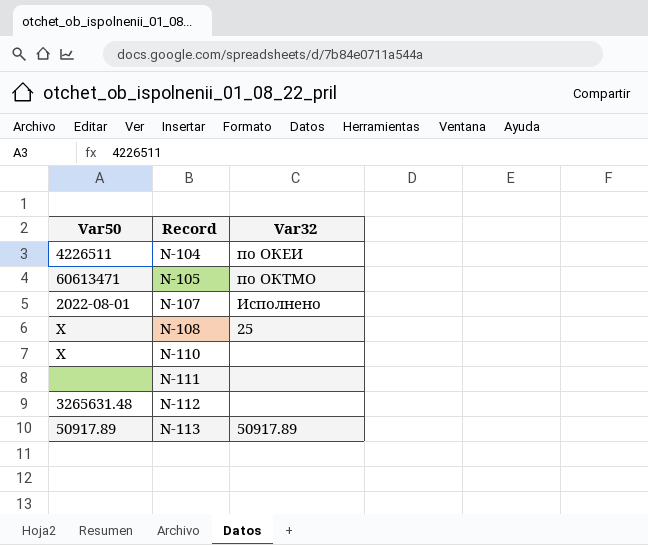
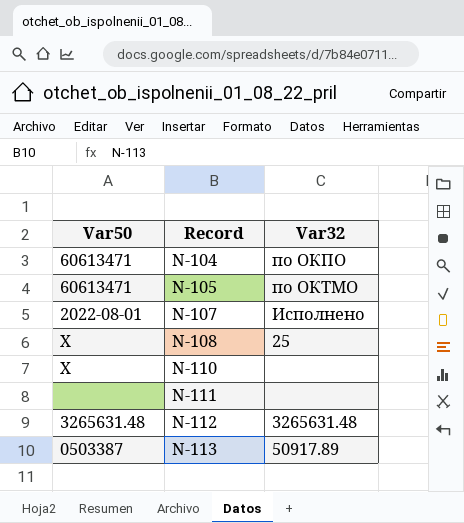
N-104 | Var50: 4226511 -> 60613471
N-104 | Var32: по ОКЕИ -> по ОКПО
N-112 | Var32: none -> 3265631.48
N-113 | Var50: 50917.89 -> 0503387

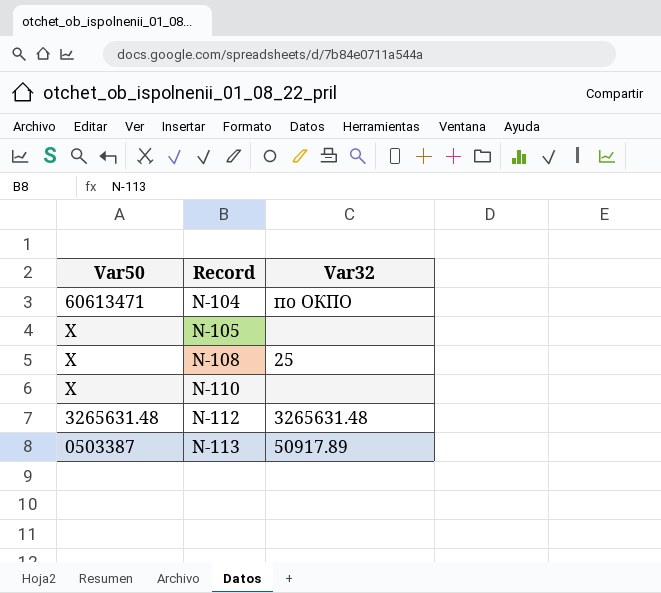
row N-107: 2022-08-01 | Исполнено -> none
row N-111: none | none -> none
N-105 | Var50: 60613471 -> X
N-105 | Var32: по ОКТМО -> none

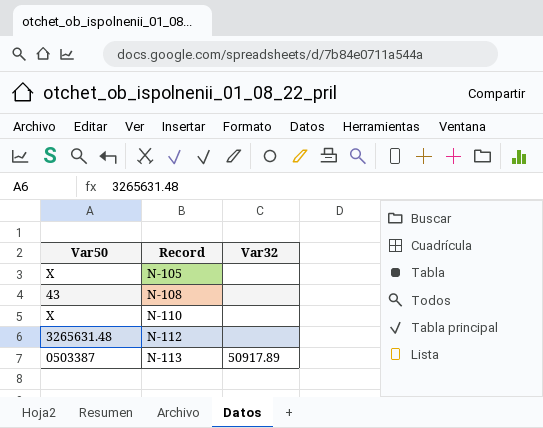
row N-104: 60613471 | по ОКПО -> none
N-108 | Var50: X -> 43
N-108 | Var32: 25 -> none
N-112 | Var32: 3265631.48 -> none

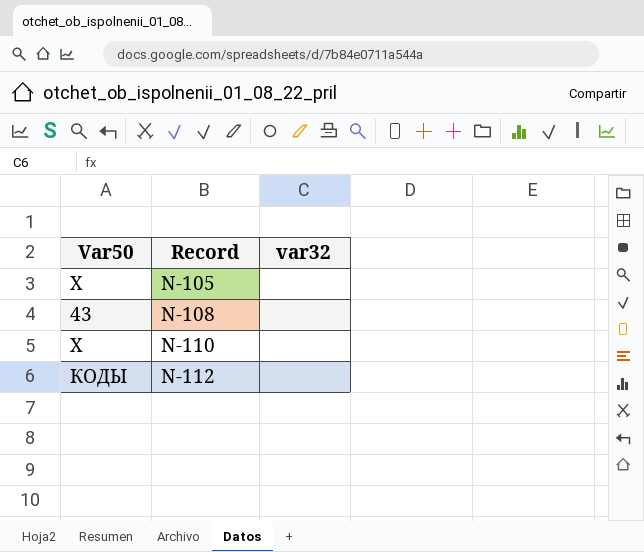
column name: Var32 -> var32
row N-113: 0503387 | 50917.89 -> none
N-112 | Var50: 3265631.48 -> КОДЫ

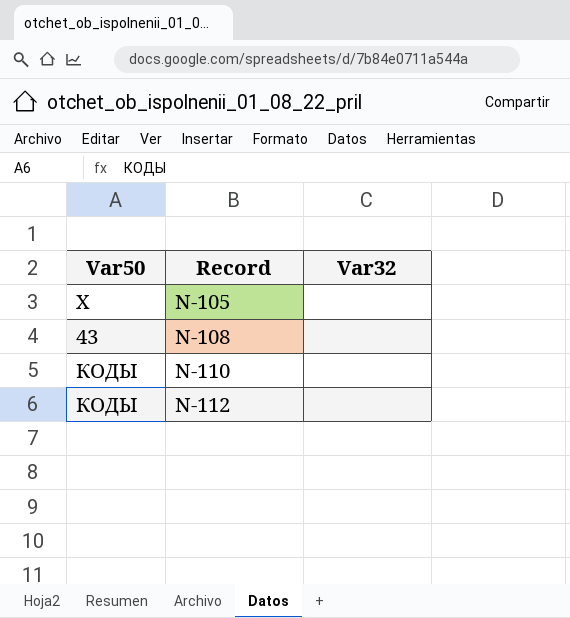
column name: var32 -> Var32
N-110 | Var50: X -> КОДЫ

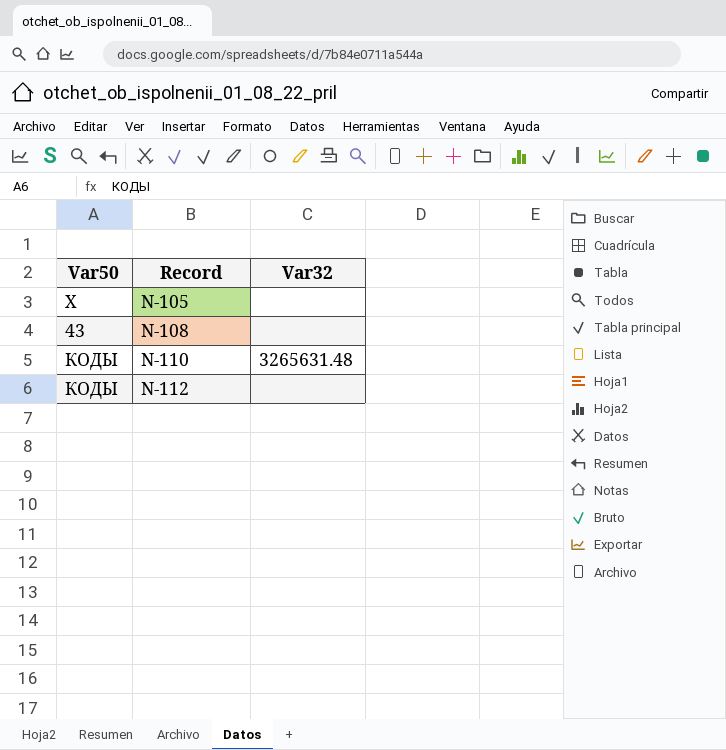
N-110 | Var32: none -> 3265631.48

